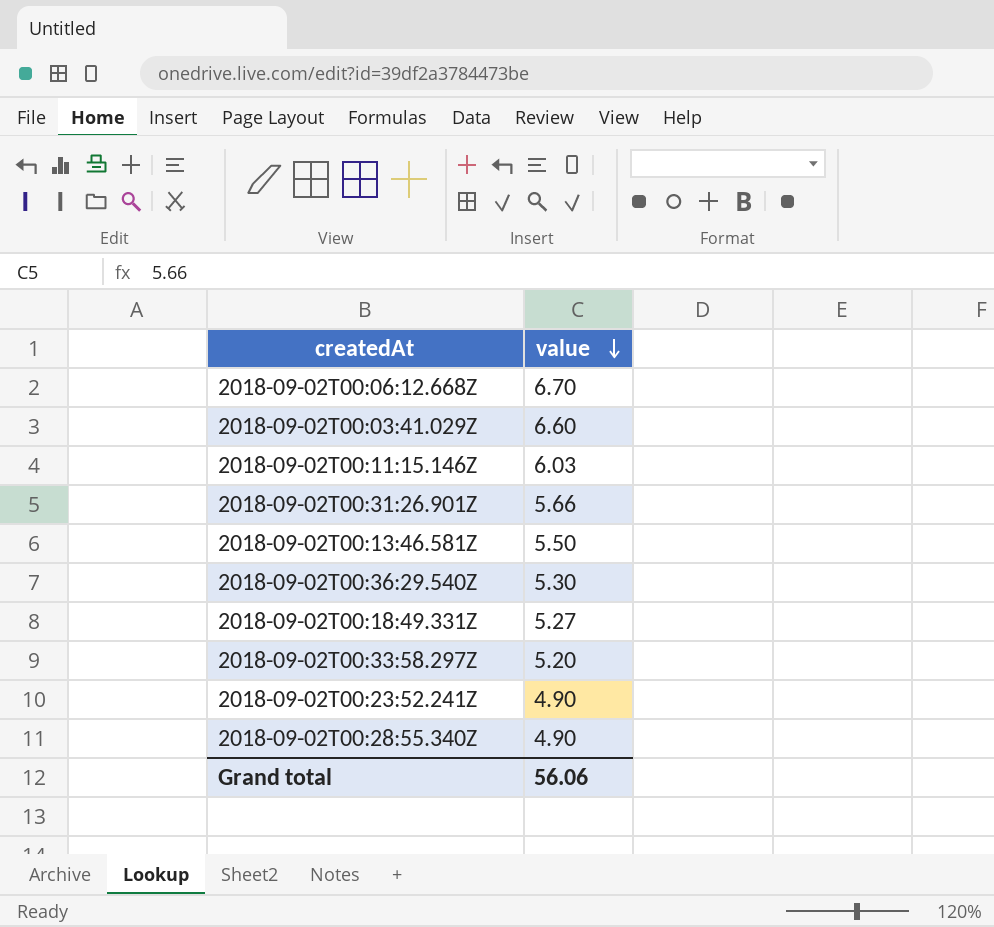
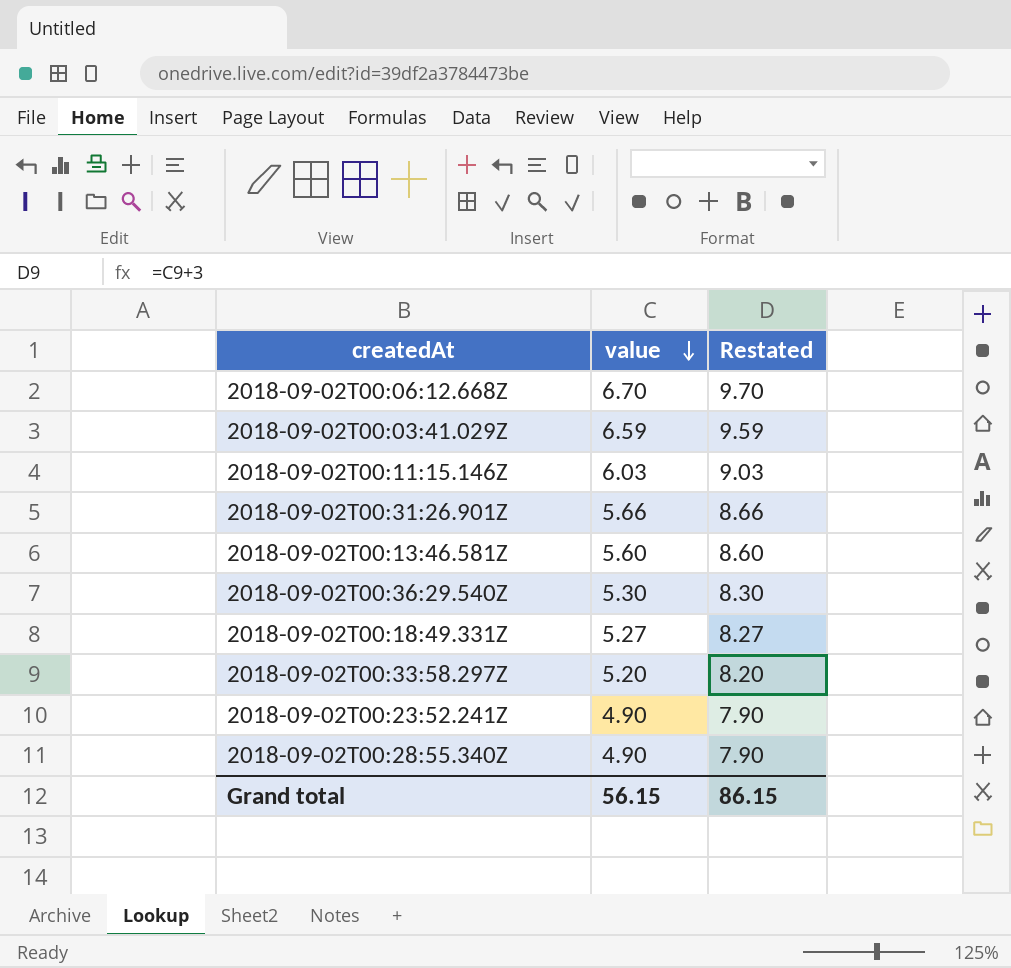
column Restated | formula: none -> [value] + 3
2018-09-02T00:03:41.029Z | value: 6.60 -> 6.59
2018-09-02T00:13:46.581Z | value: 5.50 -> 5.60
Grand total | value: 56.06 -> 56.15

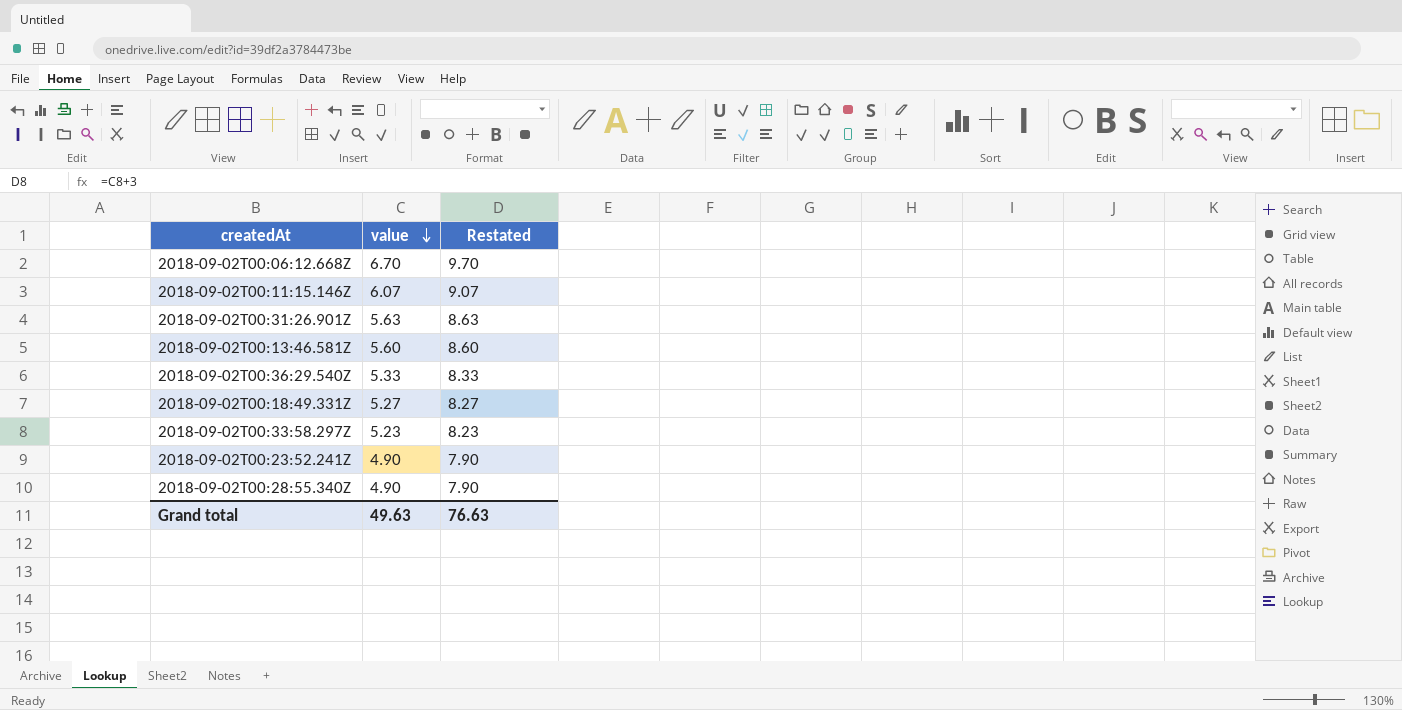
row 2018-09-02T00:03:41.029Z: 6.59 | 9.59 -> none
2018-09-02T00:11:15.146Z | value: 6.03 -> 6.07
2018-09-02T00:11:15.146Z | Restated: 9.03 -> 9.07
2018-09-02T00:31:26.901Z | value: 5.66 -> 5.63
2018-09-02T00:31:26.901Z | Restated: 8.66 -> 8.63
2018-09-02T00:36:29.540Z | value: 5.30 -> 5.33
2018-09-02T00:36:29.540Z | Restated: 8.30 -> 8.33
2018-09-02T00:33:58.297Z | value: 5.20 -> 5.23
2018-09-02T00:33:58.297Z | Restated: 8.20 -> 8.23
Grand total | value: 56.15 -> 49.63
Grand total | Restated: 86.15 -> 76.63

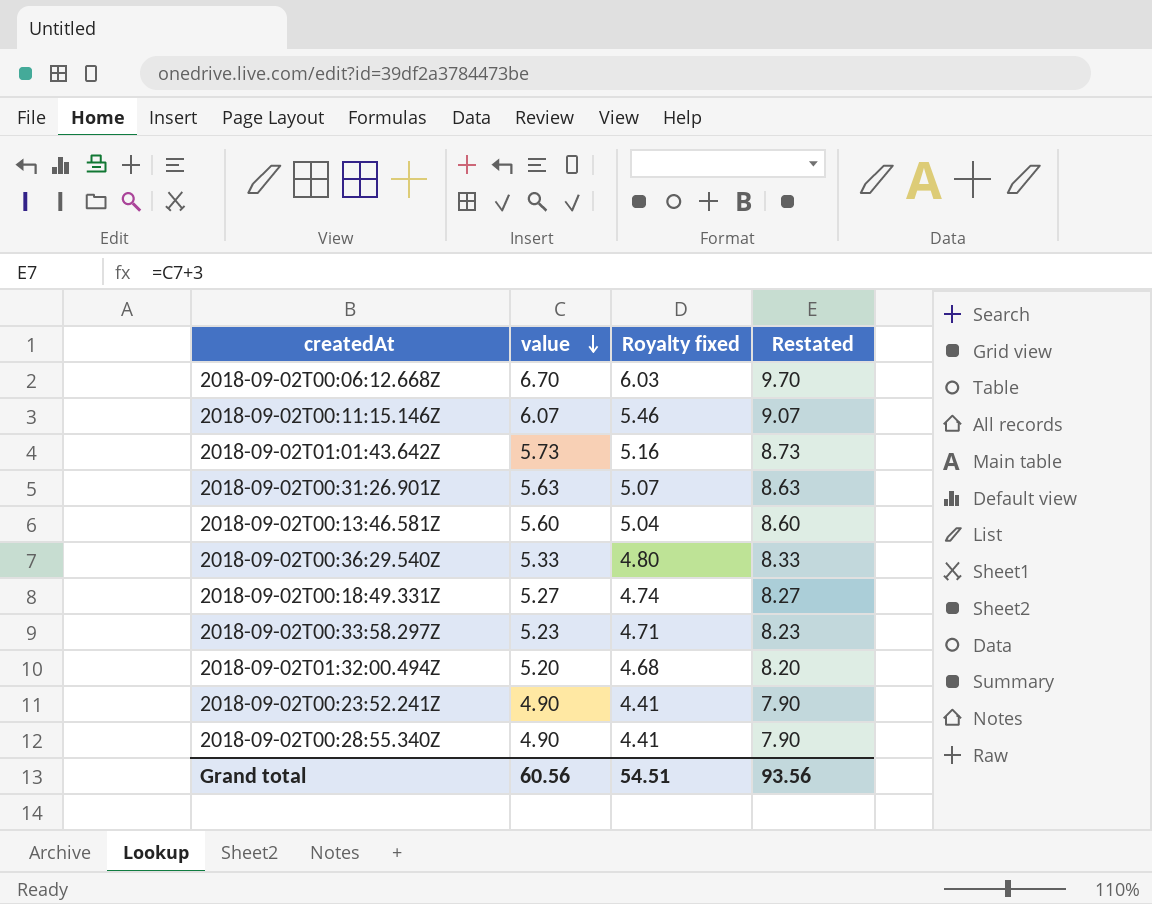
column Royalty fixed | formula: none -> [value] * 0.9
row 2018-09-02T01:01:43.642Z: none -> 5.73 | 5.16 | 8.73
row 2018-09-02T01:32:00.494Z: none -> 5.20 | 4.68 | 8.20
Grand total | value: 49.63 -> 60.56
Grand total | Restated: 76.63 -> 93.56

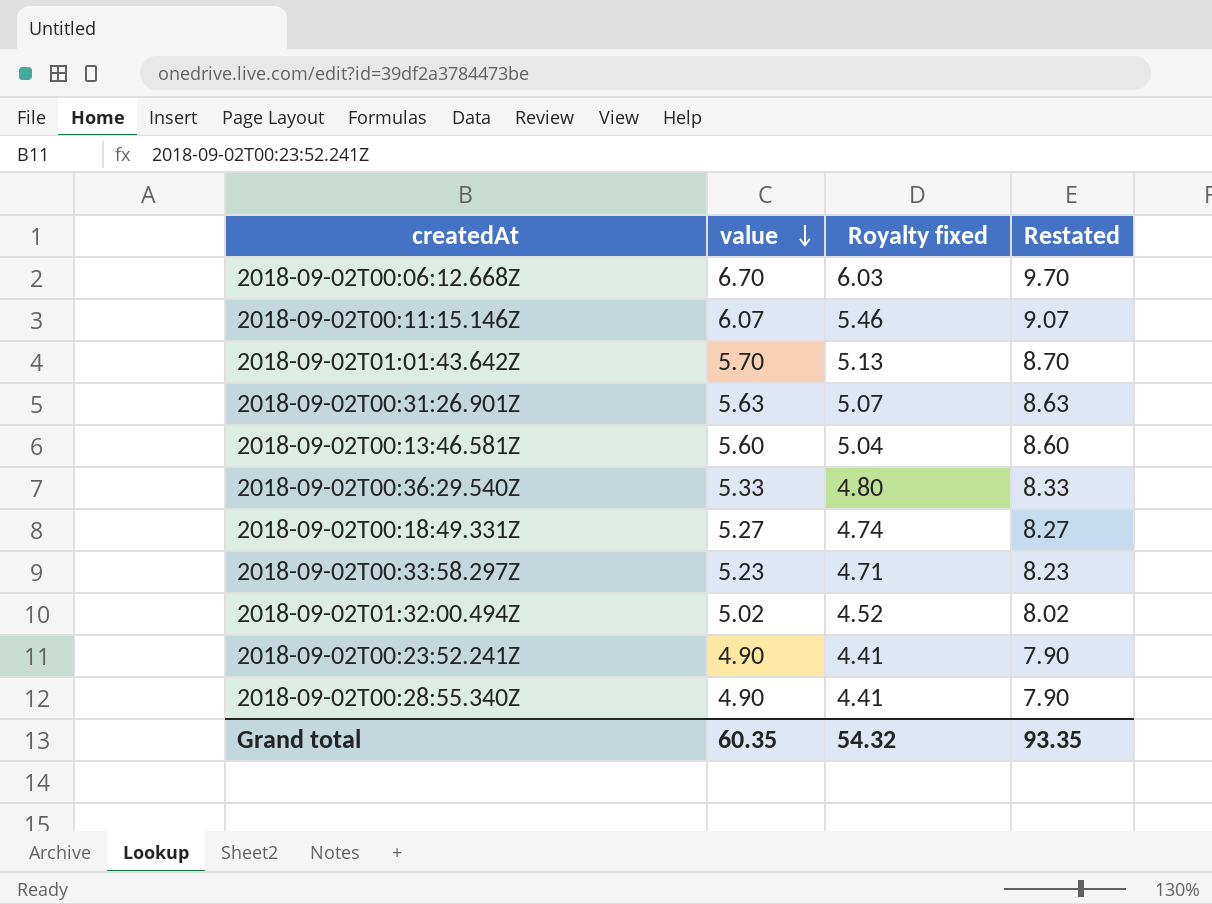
2018-09-02T01:01:43.642Z | value: 5.73 -> 5.70
2018-09-02T01:01:43.642Z | Royalty fixed: 5.16 -> 5.13
2018-09-02T01:01:43.642Z | Restated: 8.73 -> 8.70
2018-09-02T01:32:00.494Z | value: 5.20 -> 5.02
2018-09-02T01:32:00.494Z | Royalty fixed: 4.68 -> 4.52
2018-09-02T01:32:00.494Z | Restated: 8.20 -> 8.02
Grand total | value: 60.56 -> 60.35
Grand total | Royalty fixed: 54.51 -> 54.32
Grand total | Restated: 93.56 -> 93.35

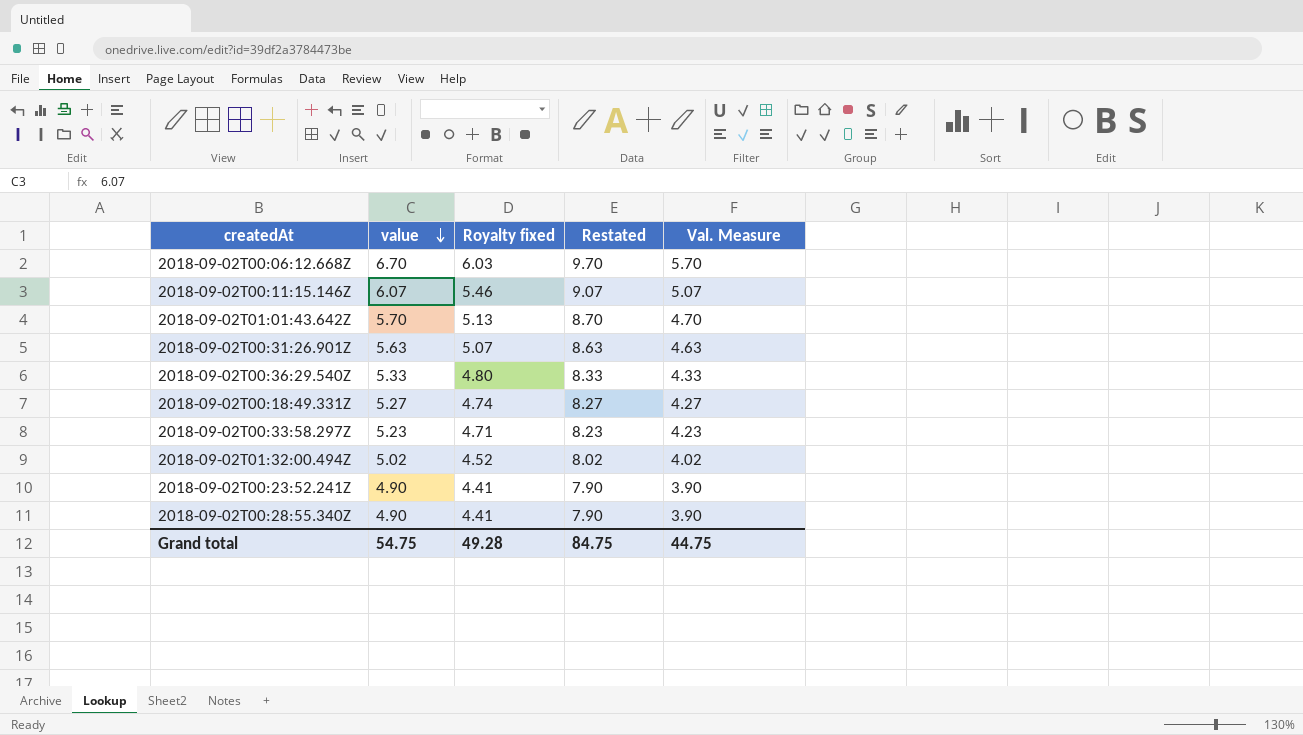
column Val. Measure | formula: none -> [value] - 1
row 2018-09-02T00:13:46.581Z: 5.60 | 5.04 | 8.60 -> none
Grand total | value: 60.35 -> 54.75
Grand total | Royalty fixed: 54.32 -> 49.28
Grand total | Restated: 93.35 -> 84.75

